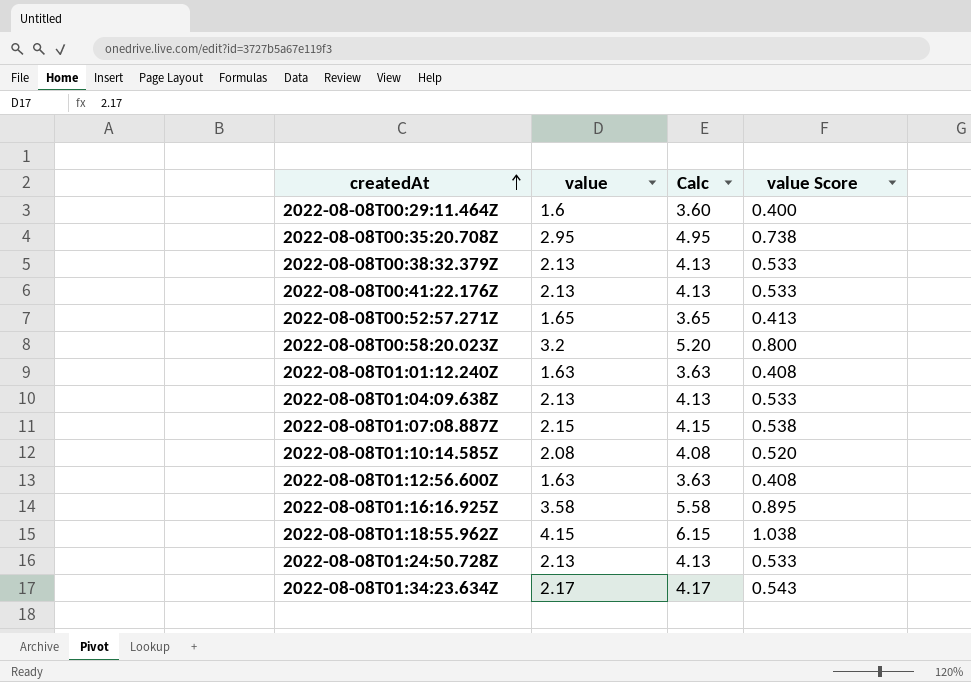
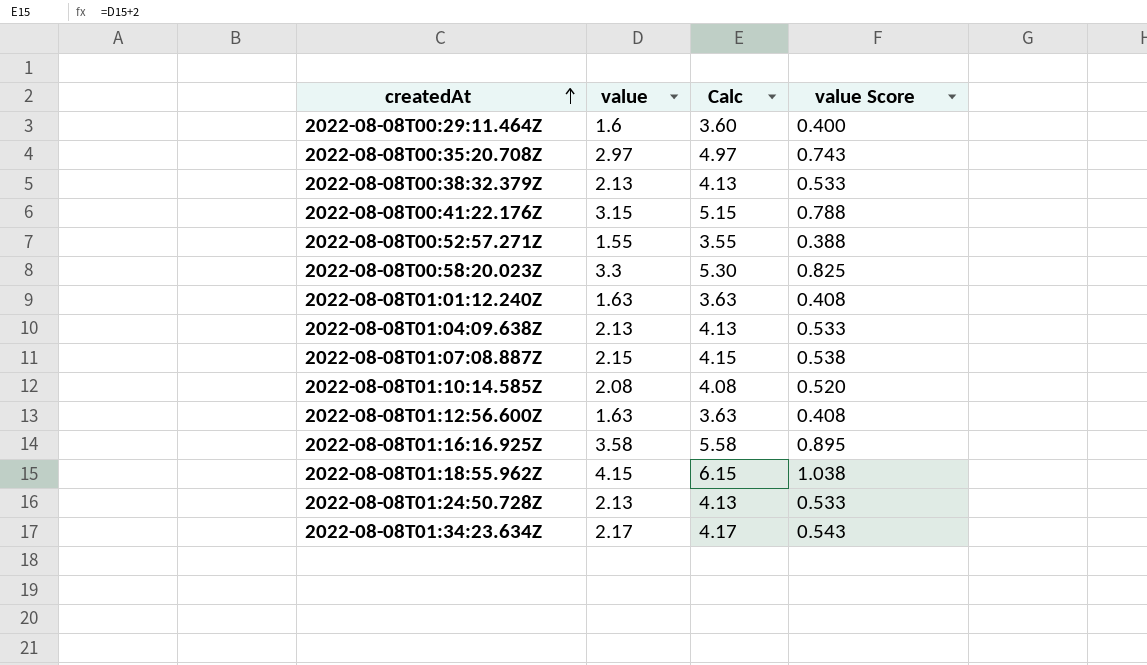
2022-08-08T00:35:20.708Z | value: 2.95 -> 2.97
2022-08-08T00:35:20.708Z | Calc: 4.95 -> 4.97
2022-08-08T00:35:20.708Z | value Score: 0.738 -> 0.743
2022-08-08T00:41:22.176Z | value: 2.13 -> 3.15
2022-08-08T00:41:22.176Z | Calc: 4.13 -> 5.15
2022-08-08T00:41:22.176Z | value Score: 0.533 -> 0.788
2022-08-08T00:52:57.271Z | value: 1.65 -> 1.55
2022-08-08T00:52:57.271Z | Calc: 3.65 -> 3.55
2022-08-08T00:52:57.271Z | value Score: 0.413 -> 0.388
2022-08-08T00:58:20.023Z | value: 3.2 -> 3.3
2022-08-08T00:58:20.023Z | Calc: 5.20 -> 5.30
2022-08-08T00:58:20.023Z | value Score: 0.800 -> 0.825

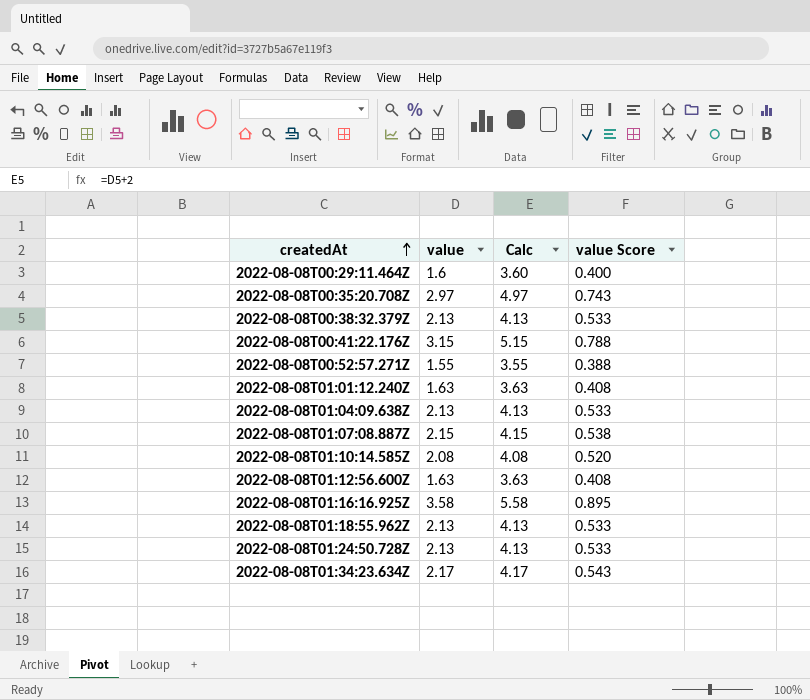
row 2022-08-08T00:58:20.023Z: 3.3 | 5.30 | 0.825 -> none
2022-08-08T01:18:55.962Z | value: 4.15 -> 2.13
2022-08-08T01:18:55.962Z | Calc: 6.15 -> 4.13
2022-08-08T01:18:55.962Z | value Score: 1.038 -> 0.533

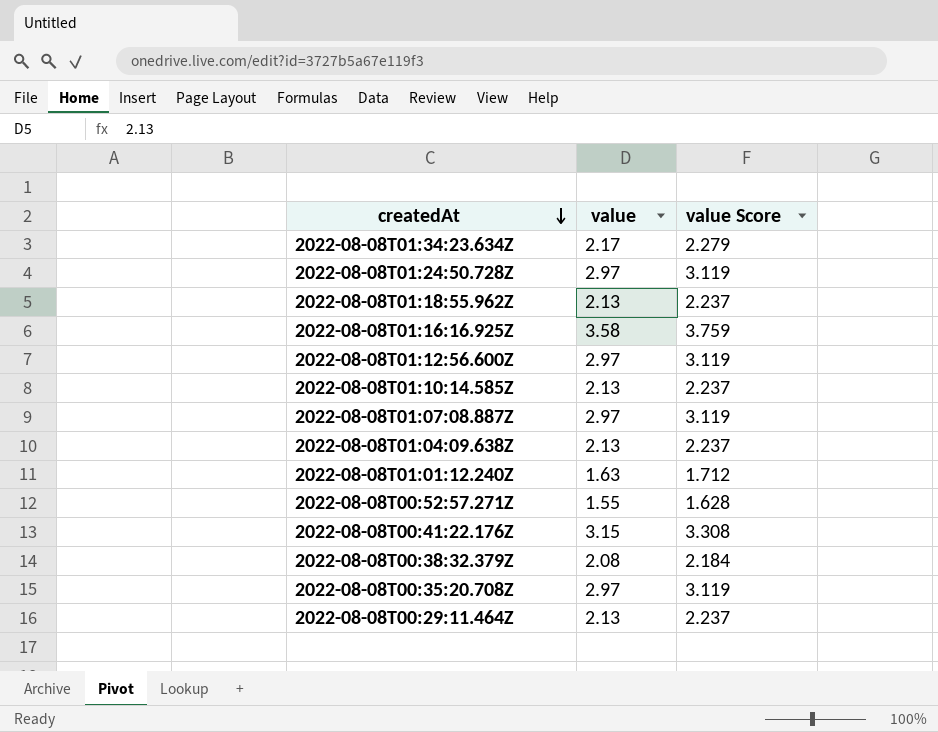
row order: createdAt ascending -> createdAt descending
column Calc | formula: [value] + 2 -> none
column value Score | formula: [value] * 0.25 -> [value] * 1.05
2022-08-08T01:24:50.728Z | value: 2.13 -> 2.97
2022-08-08T01:12:56.600Z | value: 1.63 -> 2.97
2022-08-08T01:10:14.585Z | value: 2.08 -> 2.13
2022-08-08T01:07:08.887Z | value: 2.15 -> 2.97
2022-08-08T00:38:32.379Z | value: 2.13 -> 2.08
2022-08-08T00:29:11.464Z | value: 1.6 -> 2.13

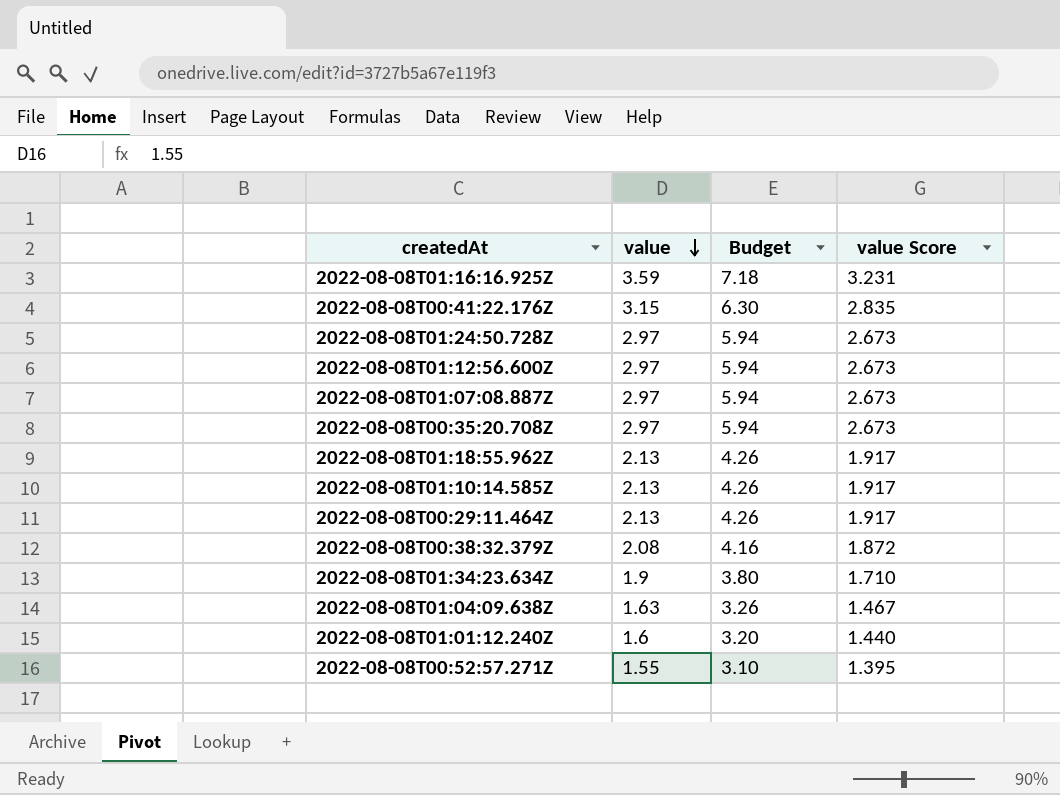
row order: createdAt descending -> value descending
column Budget | formula: none -> [value] * 2
column value Score | formula: [value] * 1.05 -> [value] * 0.9
2022-08-08T01:16:16.925Z | value: 3.58 -> 3.59
2022-08-08T01:34:23.634Z | value: 2.17 -> 1.9
2022-08-08T01:04:09.638Z | value: 2.13 -> 1.63
2022-08-08T01:01:12.240Z | value: 1.63 -> 1.6

